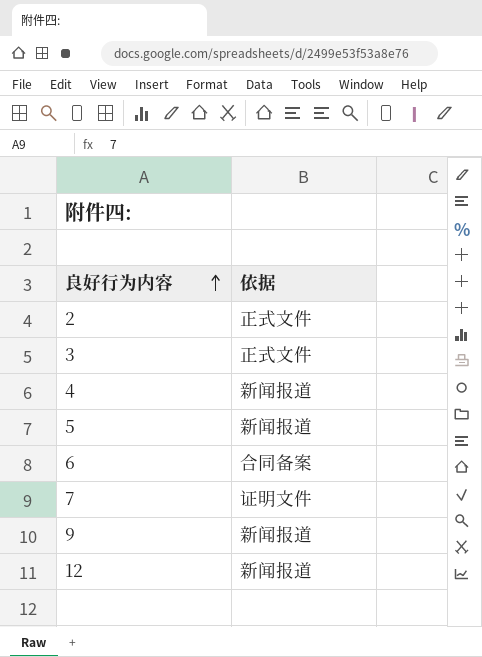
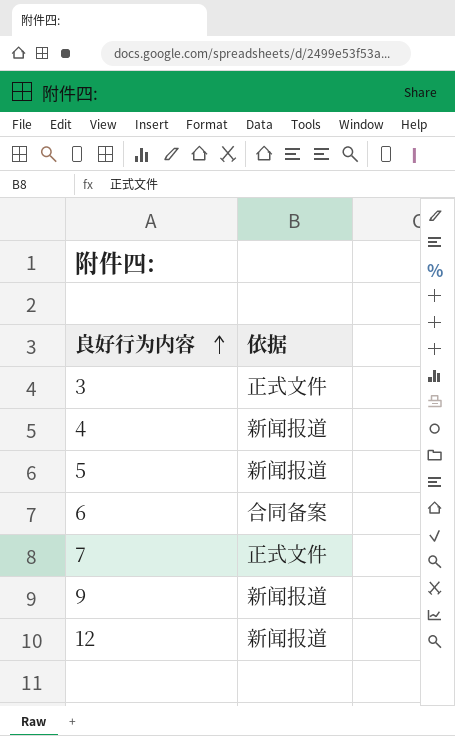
row 2: 正式文件 -> none
7 | 依据: 证明文件 -> 正式文件

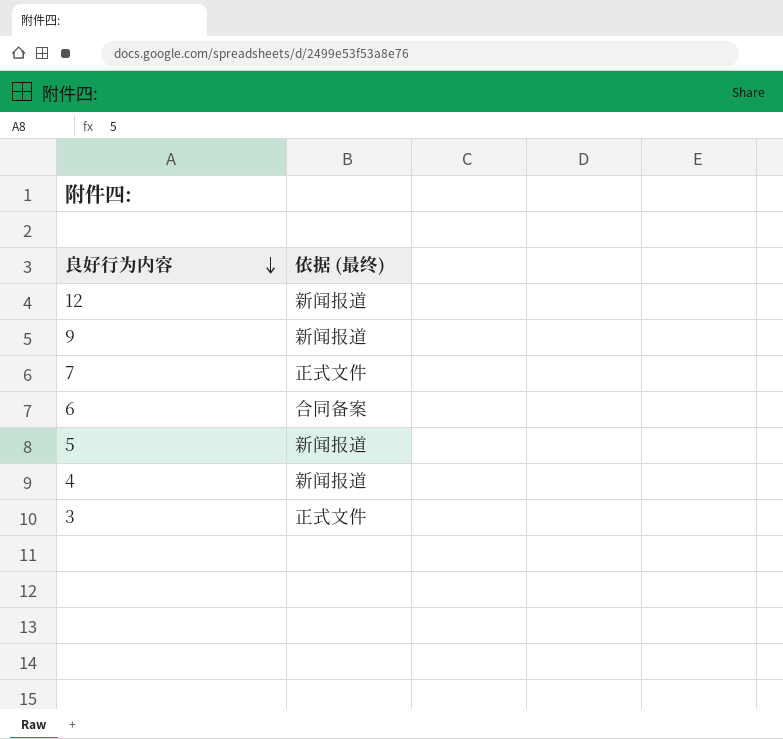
row order: 良好行为内容 ascending -> 良好行为内容 descending
column name: 依据 -> 依据 (最终)

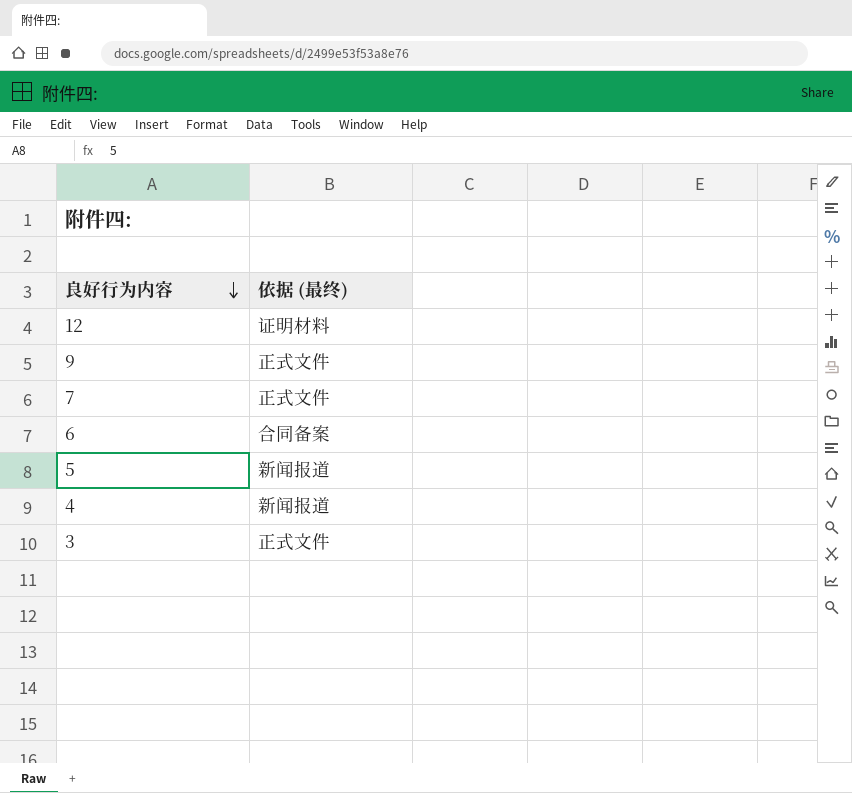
12 | 依据 (最终): 新闻报道 -> 证明材料
9 | 依据 (最终): 新闻报道 -> 正式文件

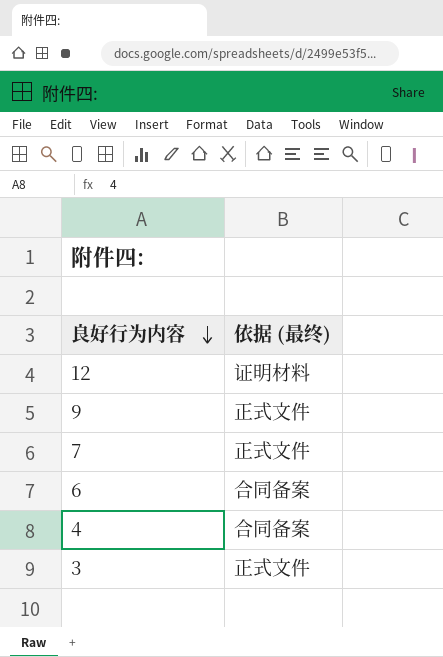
row 5: 新闻报道 -> none
4 | 依据 (最终): 新闻报道 -> 合同备案

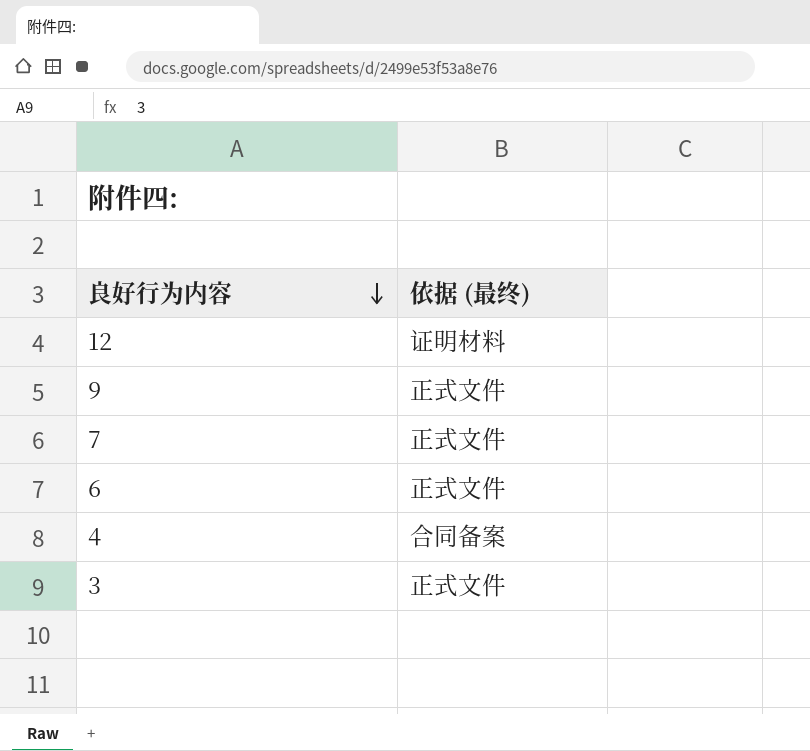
6 | 依据 (最终): 合同备案 -> 正式文件

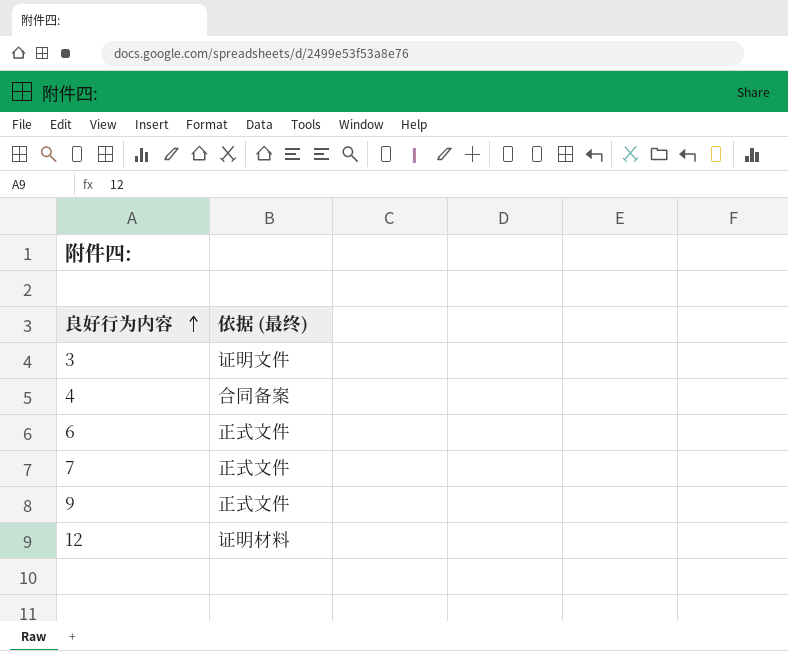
row order: 良好行为内容 descending -> 良好行为内容 ascending
3 | 依据 (最终): 正式文件 -> 证明文件

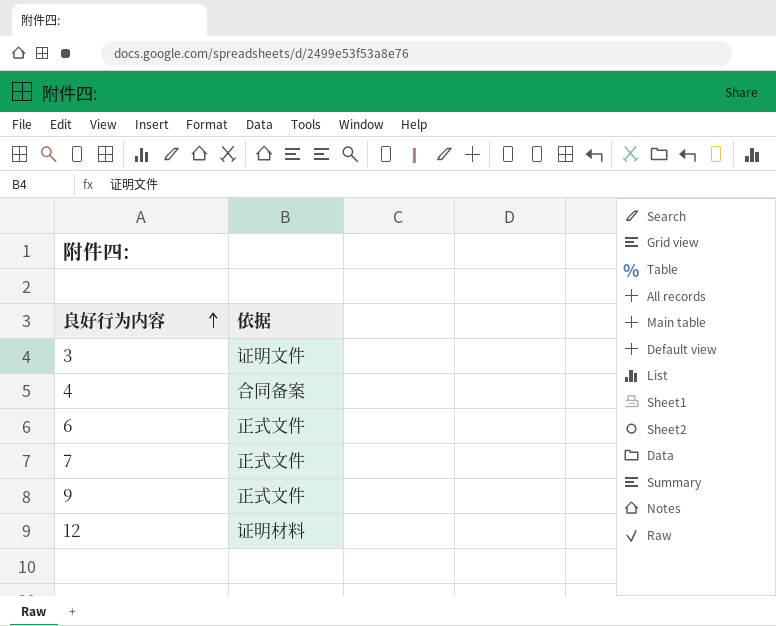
column name: 依据 (最终) -> 依据

